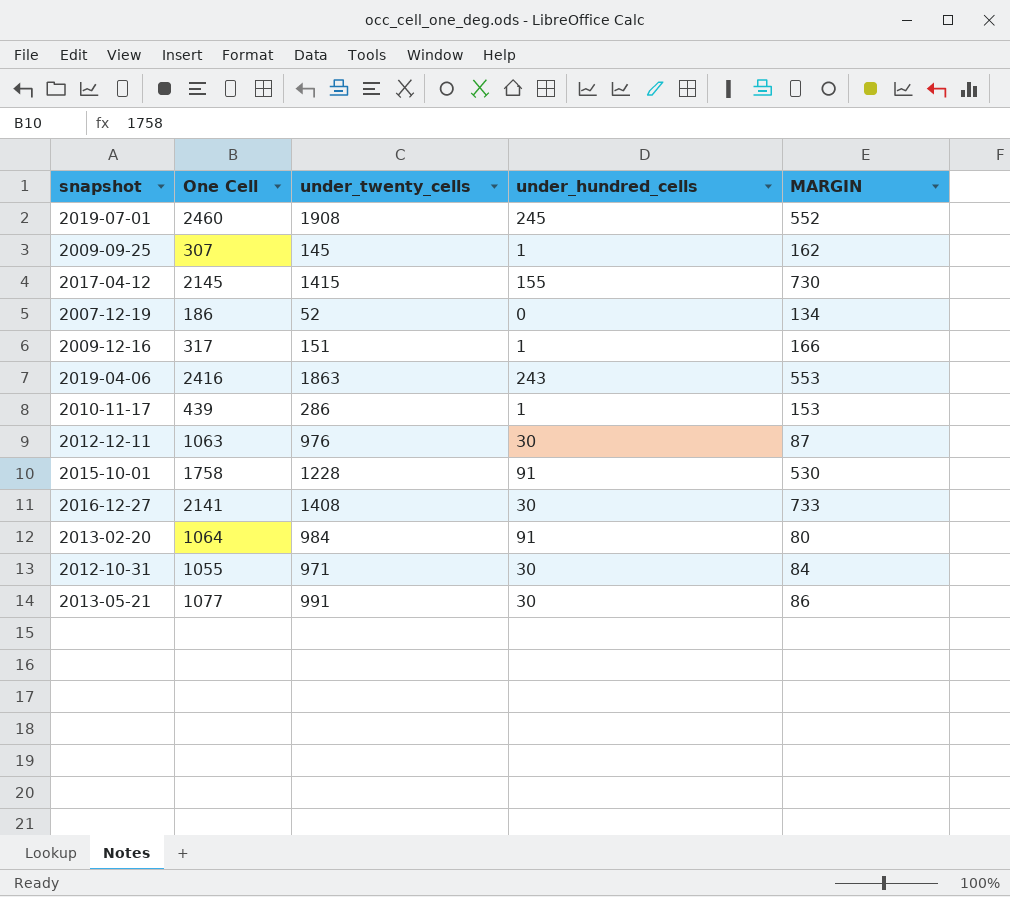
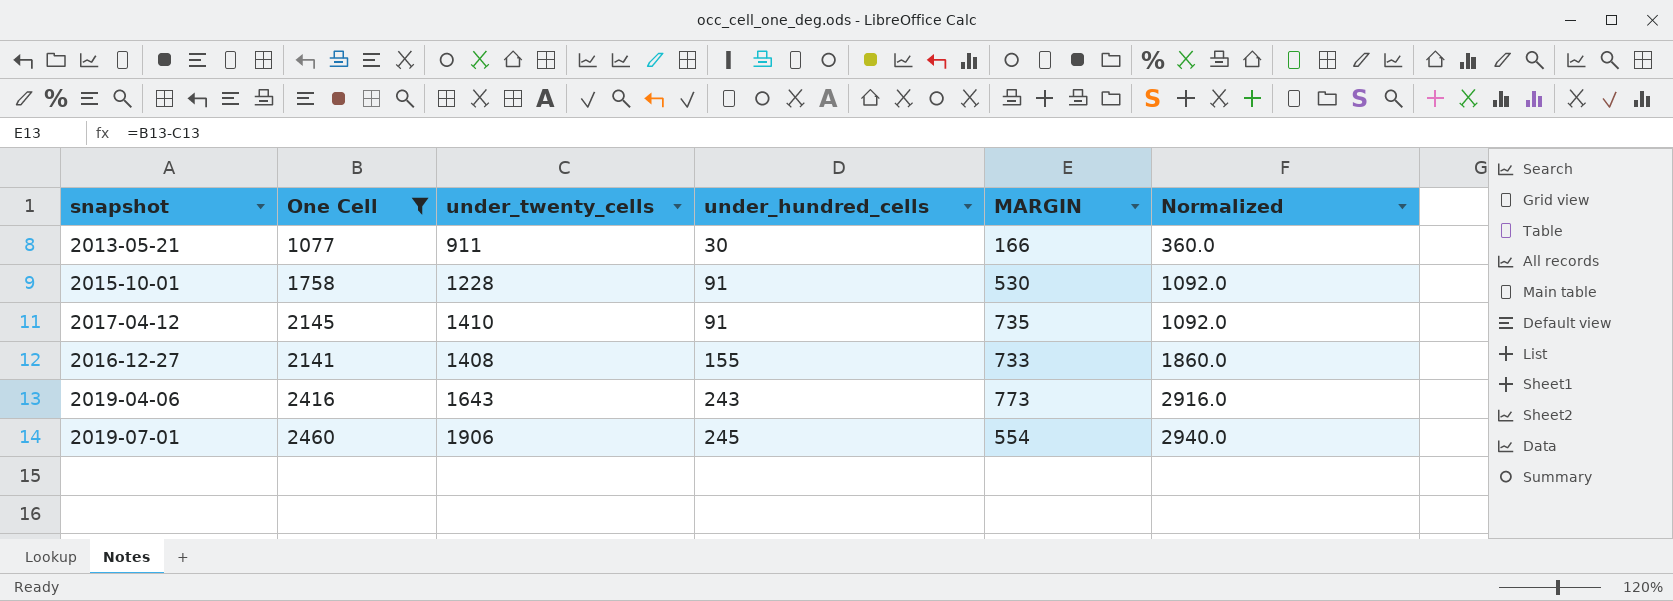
filter: none -> One Cell >= 1077
row order: none -> under_hundred_cells ascending
column Normalized | formula: none -> [under_hundred_cells] * 12
2013-05-21 | under_twenty_cells: 991 -> 911
2013-05-21 | MARGIN: 86 -> 166
2017-04-12 | under_twenty_cells: 1415 -> 1410
2017-04-12 | under_hundred_cells: 155 -> 91
2017-04-12 | MARGIN: 730 -> 735
2016-12-27 | under_hundred_cells: 30 -> 155
2019-04-06 | under_twenty_cells: 1863 -> 1643
2019-04-06 | MARGIN: 553 -> 773
2019-07-01 | under_twenty_cells: 1908 -> 1906
2019-07-01 | MARGIN: 552 -> 554

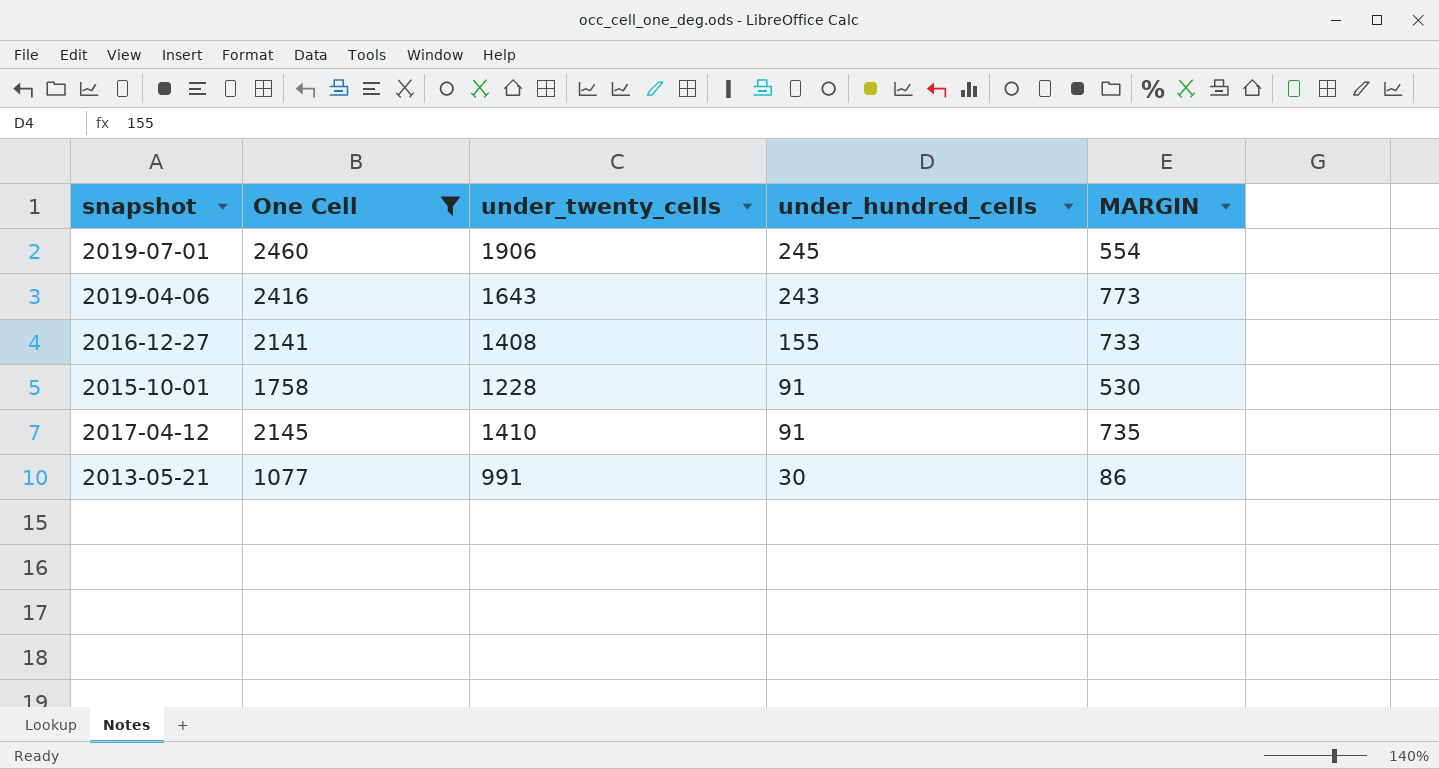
row order: under_hundred_cells ascending -> under_hundred_cells descending
column Normalized | formula: [under_hundred_cells] * 12 -> none
2013-05-21 | under_twenty_cells: 911 -> 991
2013-05-21 | MARGIN: 166 -> 86

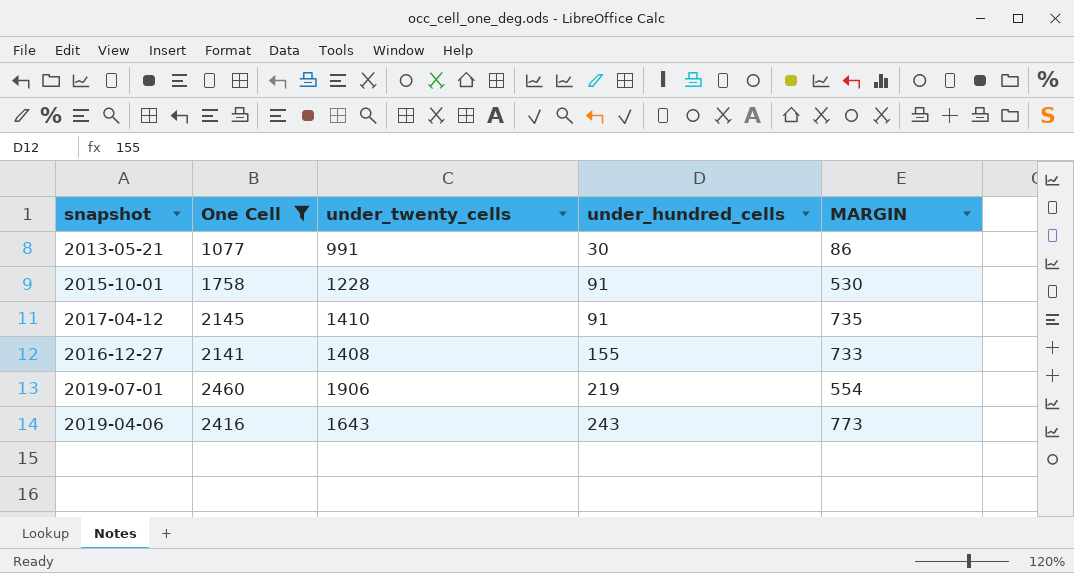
row order: under_hundred_cells descending -> under_hundred_cells ascending
2019-07-01 | under_hundred_cells: 245 -> 219

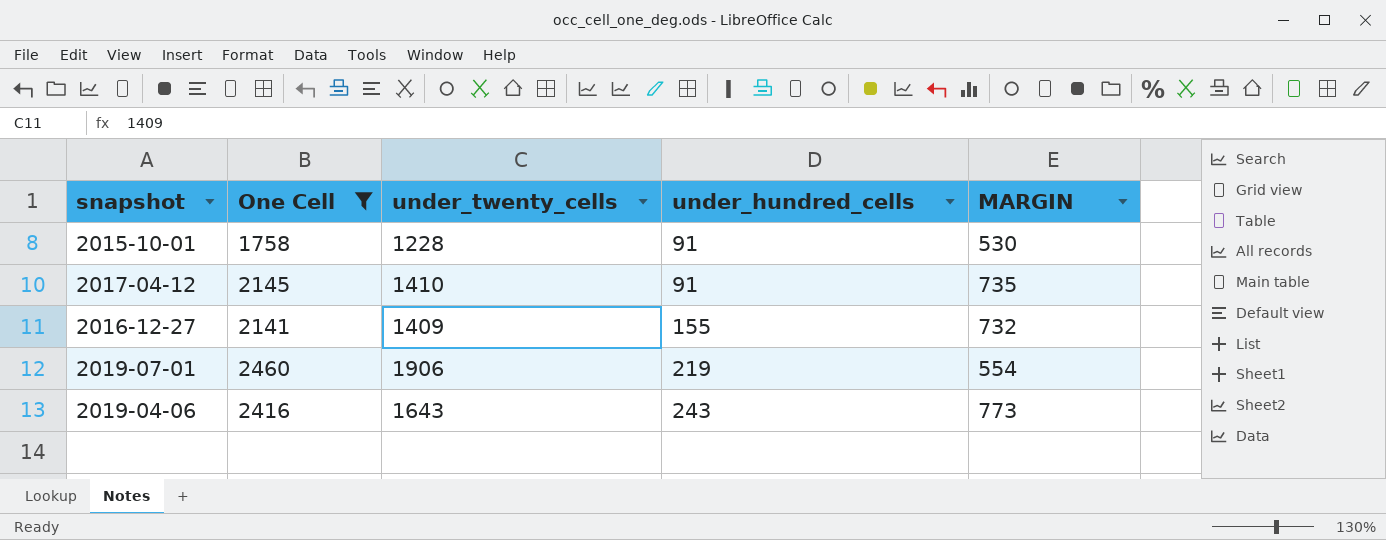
row 2013-05-21: 1077 | 991 | 30 | 86 -> none
2016-12-27 | under_twenty_cells: 1408 -> 1409
2016-12-27 | MARGIN: 733 -> 732

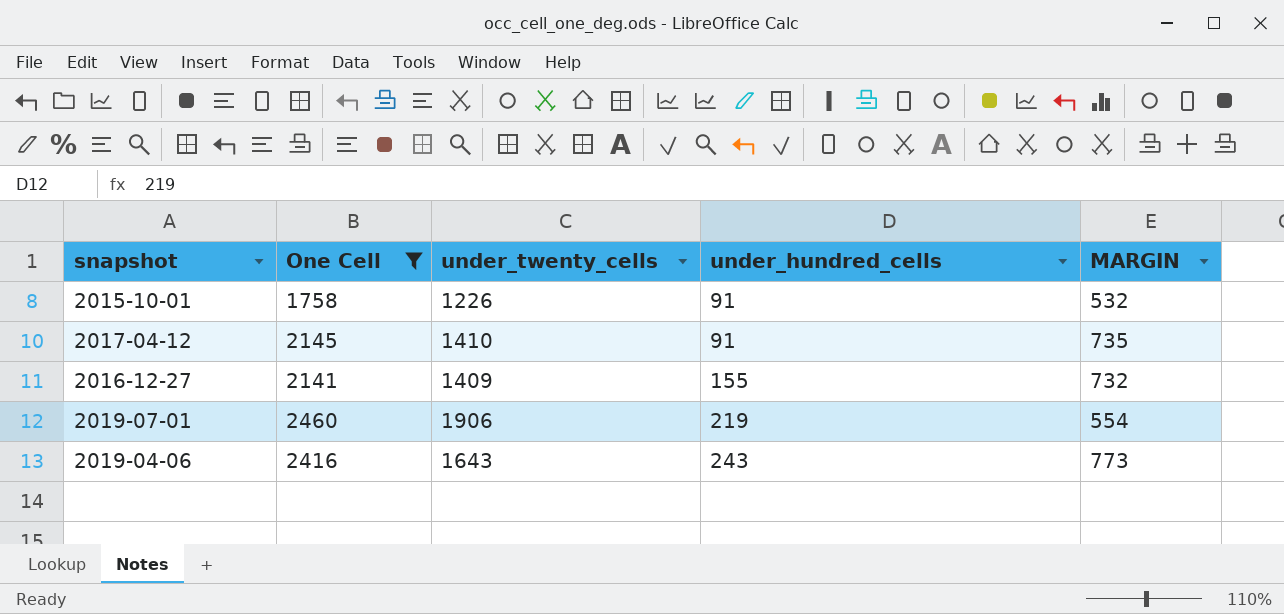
2015-10-01 | under_twenty_cells: 1228 -> 1226
2015-10-01 | MARGIN: 530 -> 532

